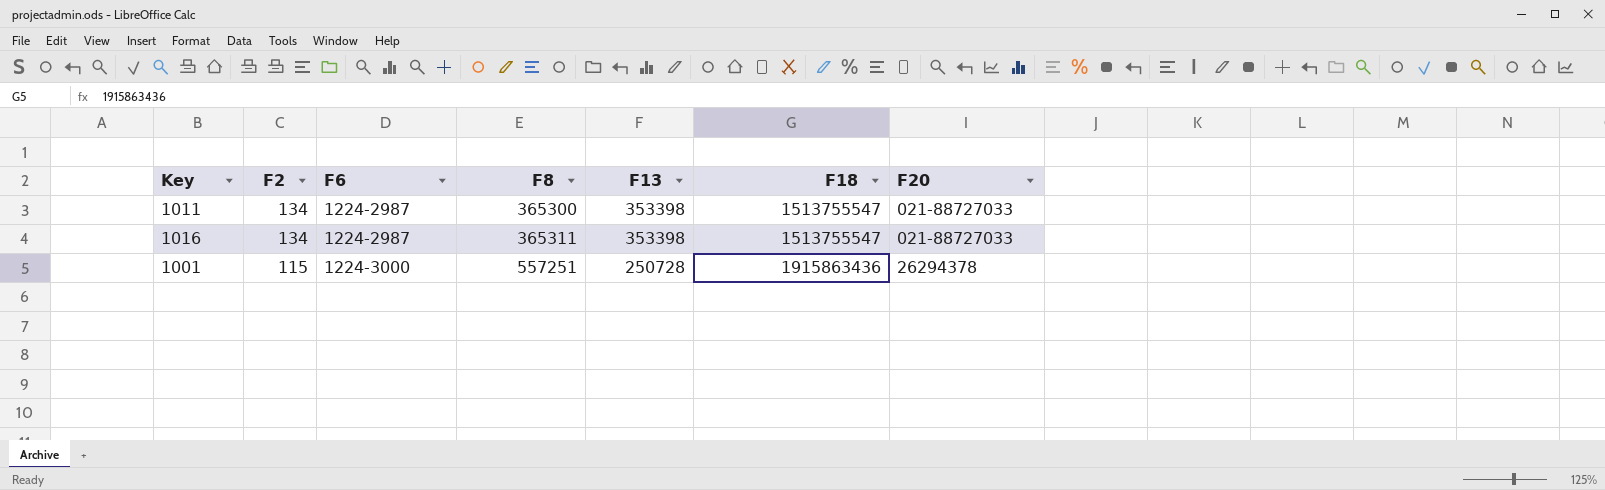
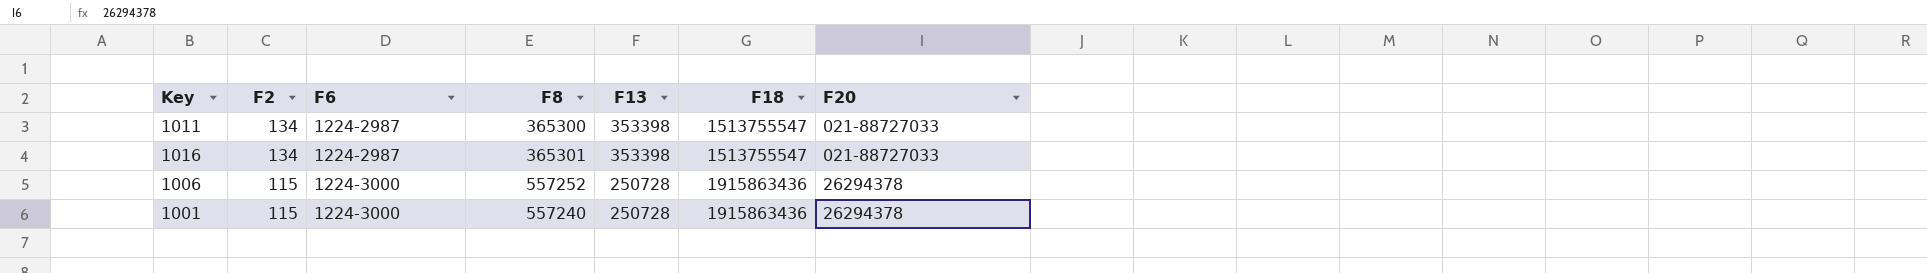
1016 | F8: 365311 -> 365301
row 1006: none -> 115 | 1224-3000 | 557252 | 250728 | 1915863436 | 26294378
1001 | F8: 557251 -> 557240

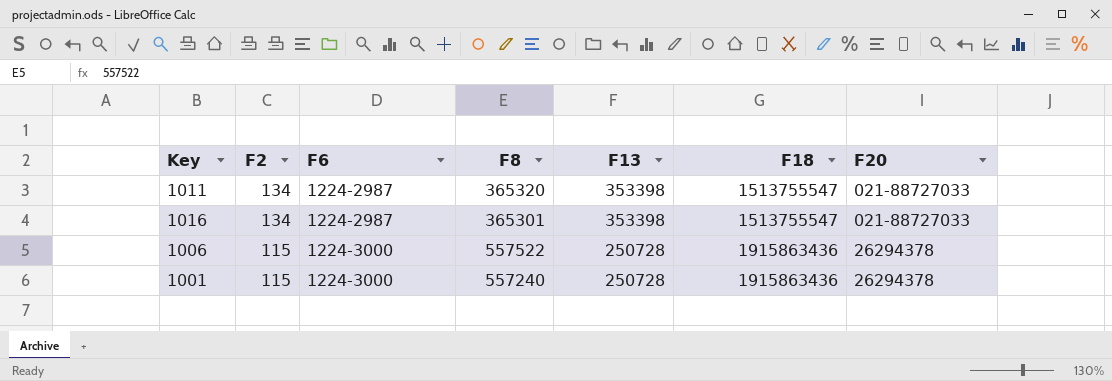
1011 | F8: 365300 -> 365320
1006 | F8: 557252 -> 557522

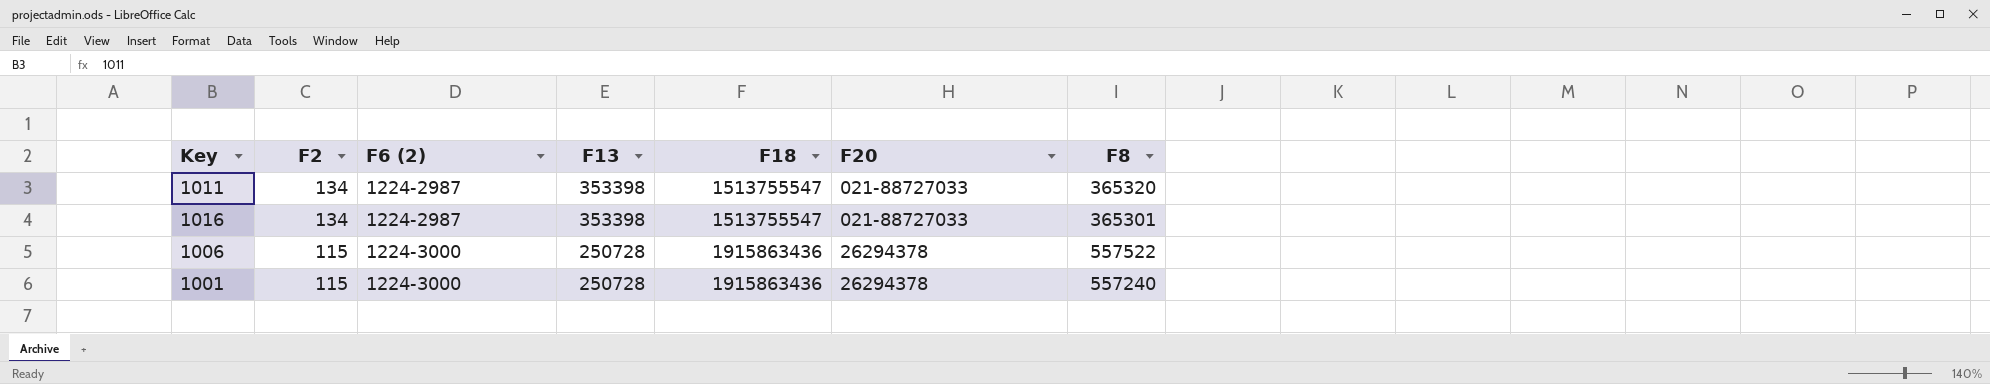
column name: F6 -> F6 (2)
column F8 | position: 4 -> 7

